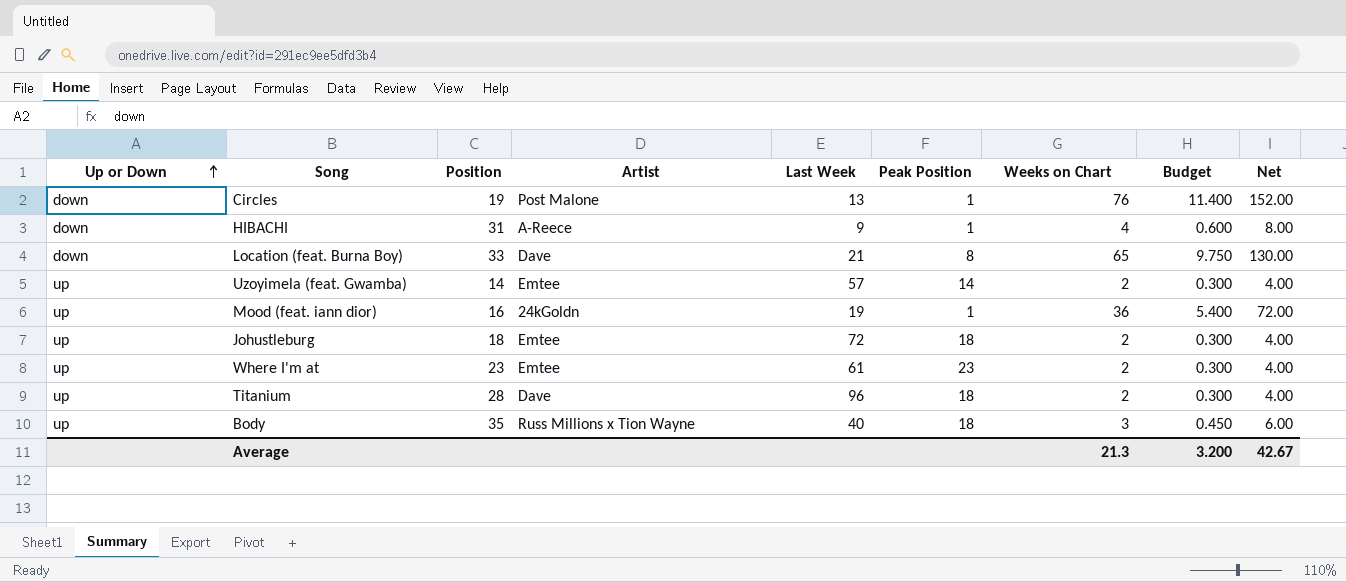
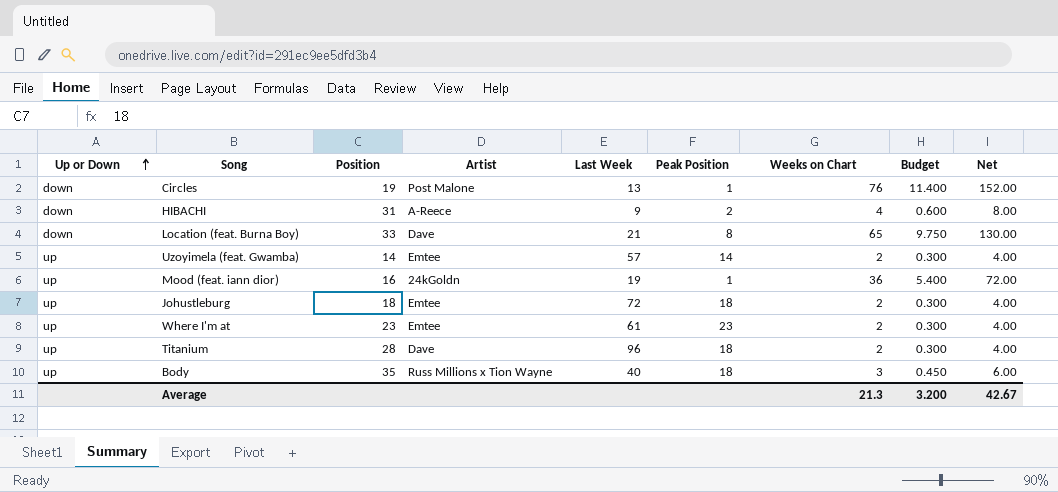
HIBACHI | Peak Position: 1 -> 2

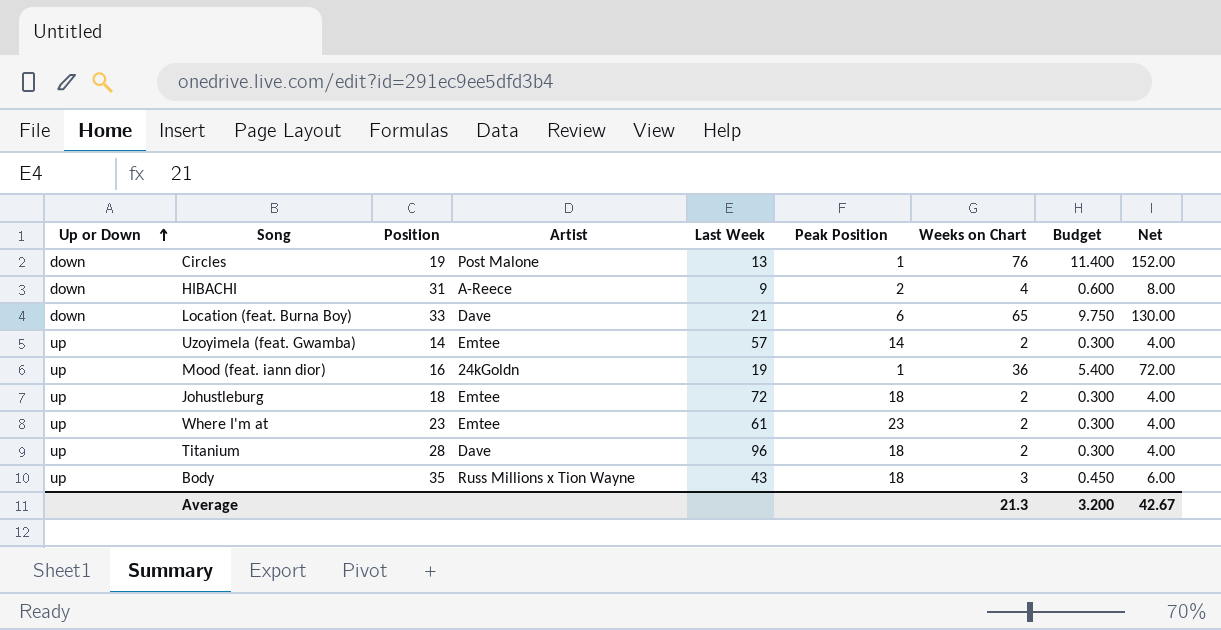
Location (feat. Burna Boy) | Peak Position: 8 -> 6
Body | Last Week: 40 -> 43

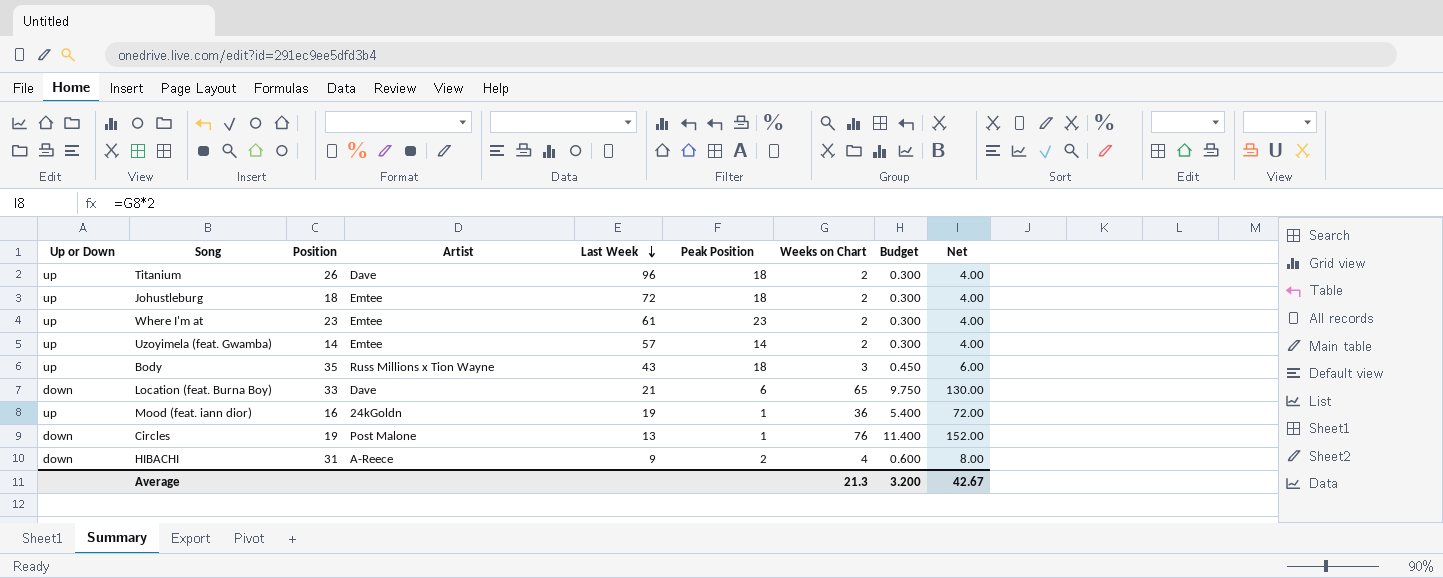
row order: Up or Down ascending -> Last Week descending
Titanium | Position: 28 -> 26

